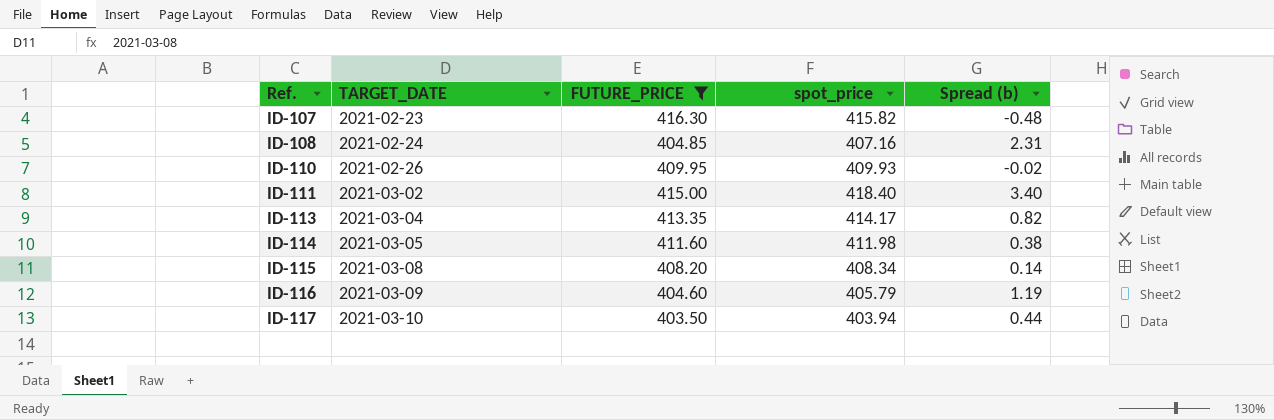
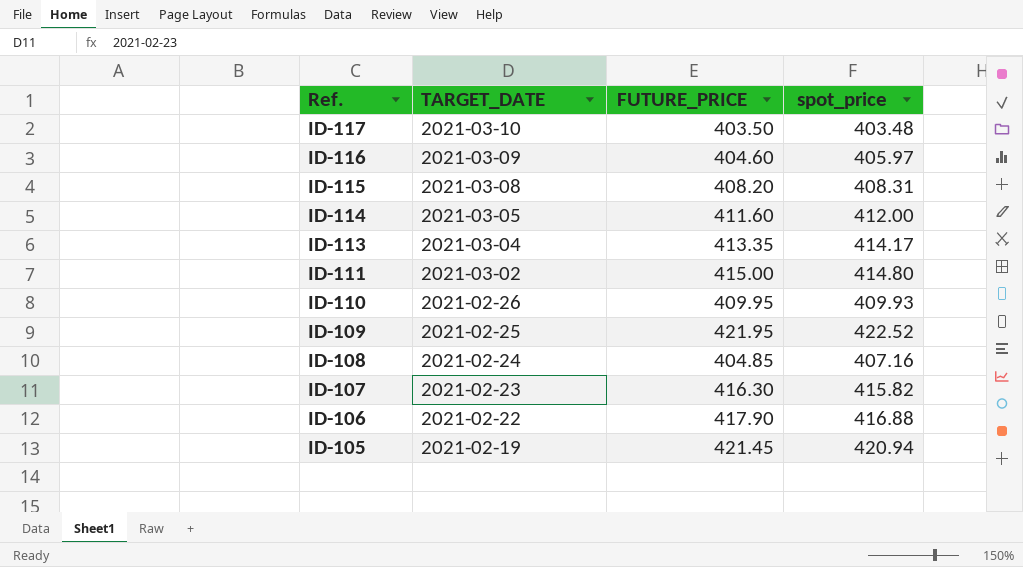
filter: FUTURE_PRICE <= 416.30 -> none
row order: Ref. ascending -> Ref. descending
column Spread (b) | formula: [spot_price] - [FUTURE_PRICE] -> none
ID-117 | spot_price: 403.94 -> 403.48
ID-116 | spot_price: 405.79 -> 405.97
ID-115 | spot_price: 408.34 -> 408.31
ID-114 | spot_price: 411.98 -> 412.00
ID-111 | spot_price: 418.40 -> 414.80

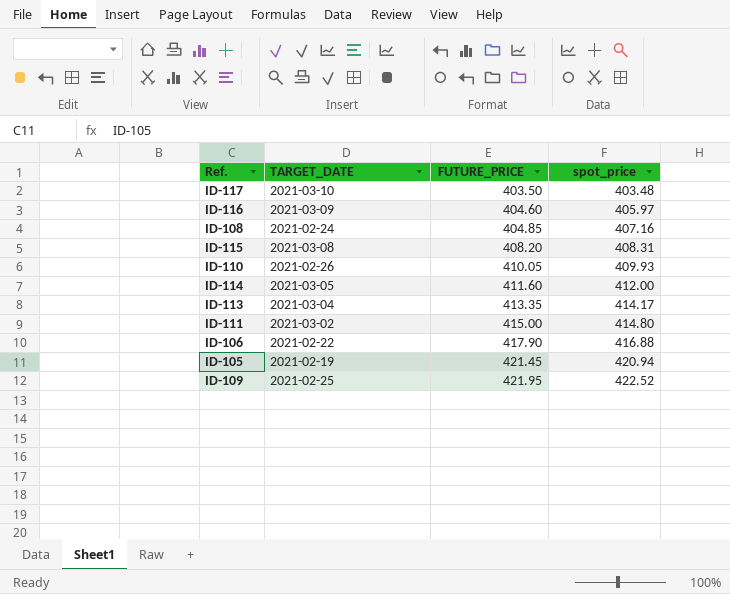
row order: Ref. descending -> FUTURE_PRICE ascending
row ID-107: 2021-02-23 | 416.30 | 415.82 -> none
ID-110 | FUTURE_PRICE: 409.95 -> 410.05

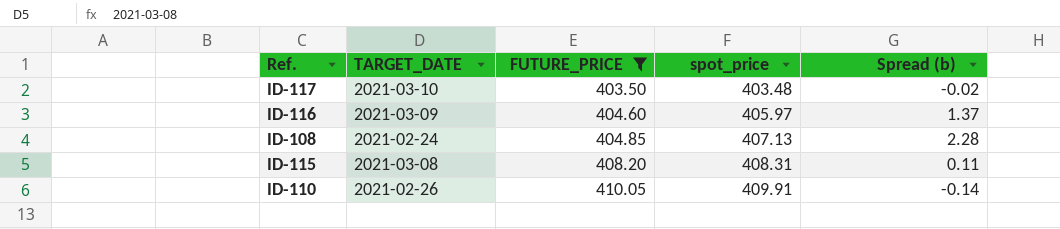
filter: none -> FUTURE_PRICE <= 410.05
column Spread (b) | formula: none -> [spot_price] - [FUTURE_PRICE]
ID-108 | spot_price: 407.16 -> 407.13
ID-110 | spot_price: 409.93 -> 409.91

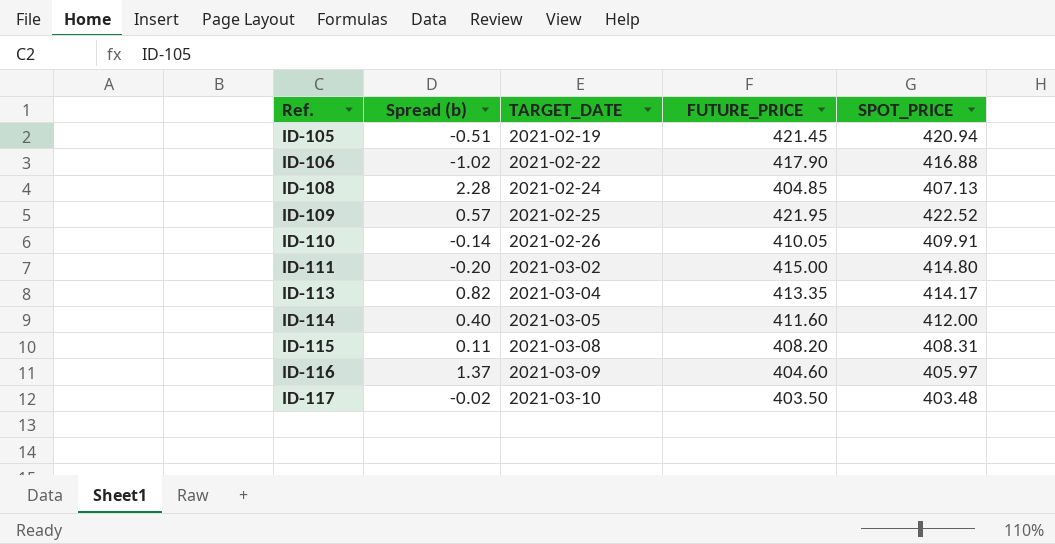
filter: FUTURE_PRICE <= 410.05 -> none
row order: FUTURE_PRICE ascending -> Ref. ascending
column Spread (b) | position: 5 -> 2
column name: spot_price -> SPOT_PRICE

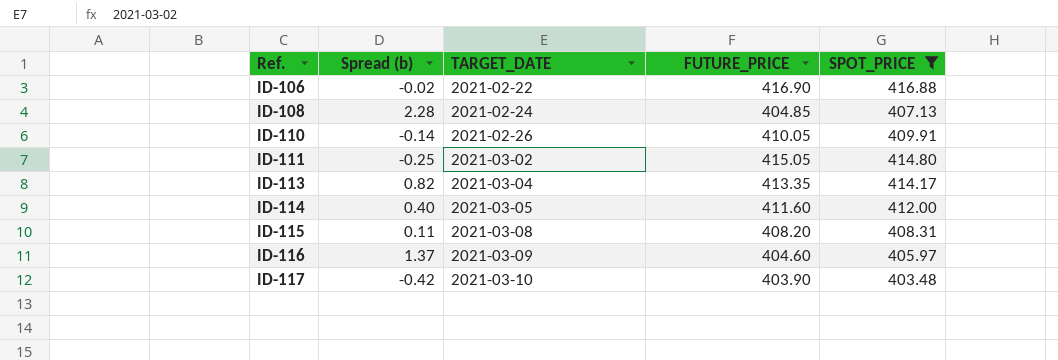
filter: none -> SPOT_PRICE <= 416.88
ID-106 | Spread (b): -1.02 -> -0.02
ID-106 | FUTURE_PRICE: 417.90 -> 416.90
ID-111 | Spread (b): -0.20 -> -0.25
ID-111 | FUTURE_PRICE: 415.00 -> 415.05
ID-117 | Spread (b): -0.02 -> -0.42
ID-117 | FUTURE_PRICE: 403.50 -> 403.90

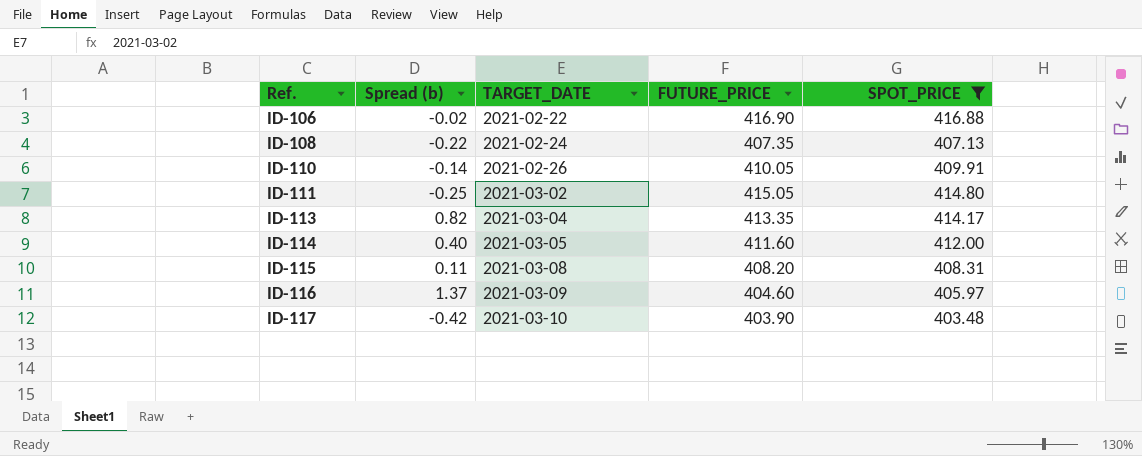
ID-108 | Spread (b): 2.28 -> -0.22
ID-108 | FUTURE_PRICE: 404.85 -> 407.35

